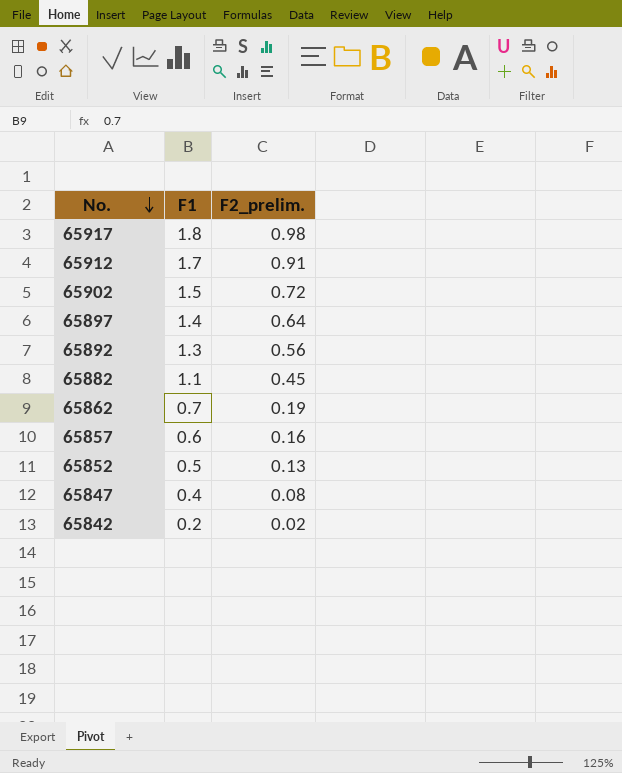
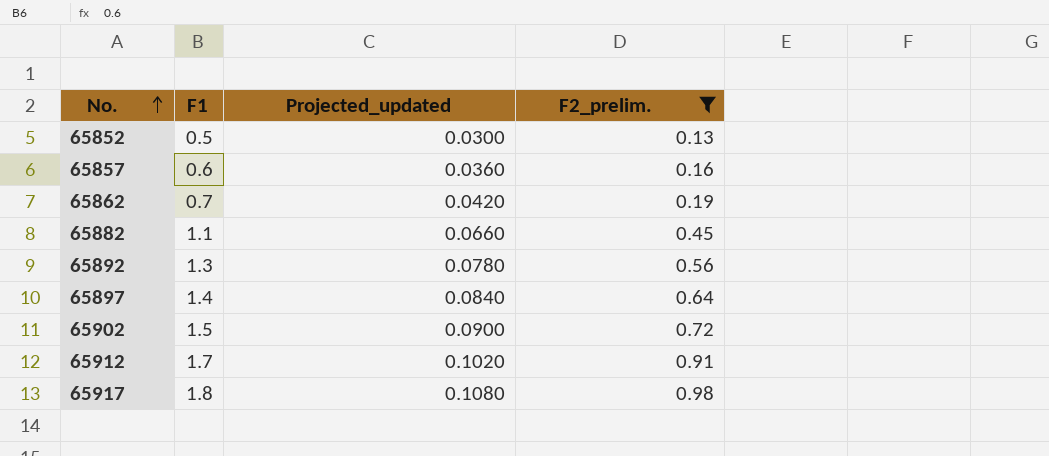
filter: none -> F2_prelim. >= 0.13
row order: No. descending -> No. ascending
column Projected_updated | formula: none -> [F1] * 0.06

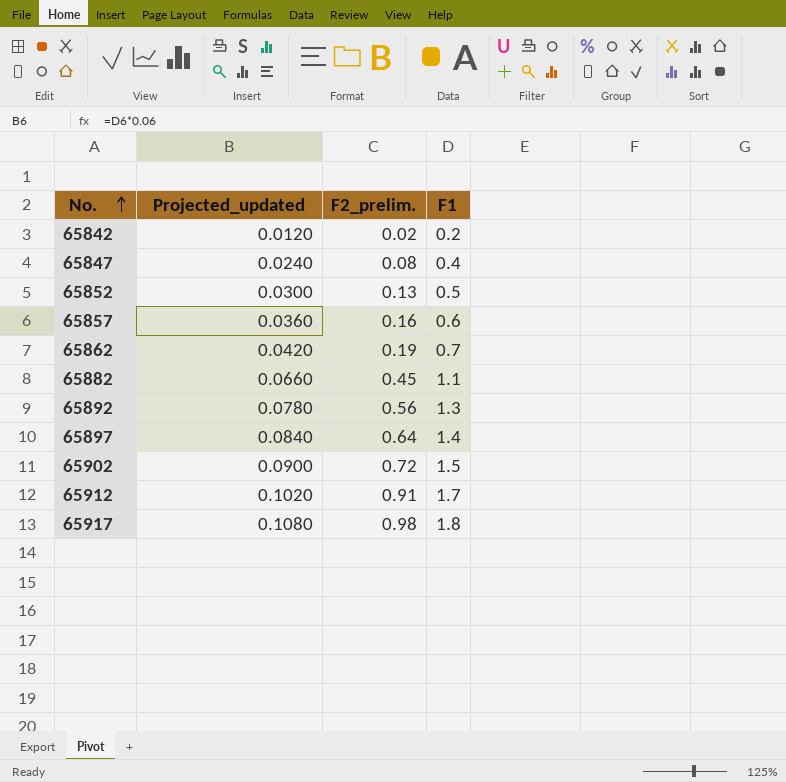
filter: F2_prelim. >= 0.13 -> none
column F1 | position: 2 -> 4

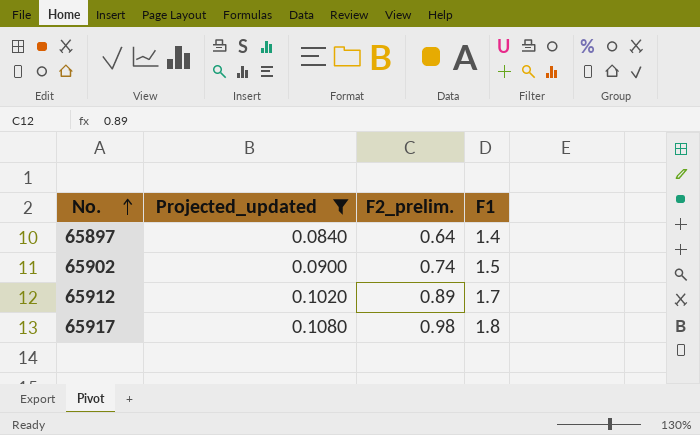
filter: none -> Projected_updated >= 0.0840
65902 | F2_prelim.: 0.72 -> 0.74
65912 | F2_prelim.: 0.91 -> 0.89

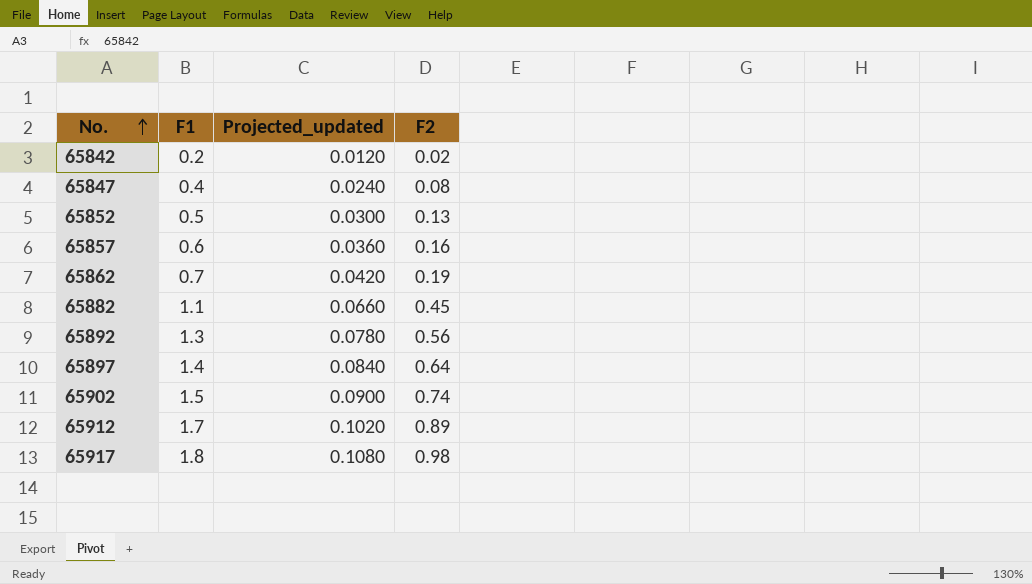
filter: Projected_updated >= 0.0840 -> none
column F1 | position: 4 -> 2
column name: F2_prelim. -> F2

